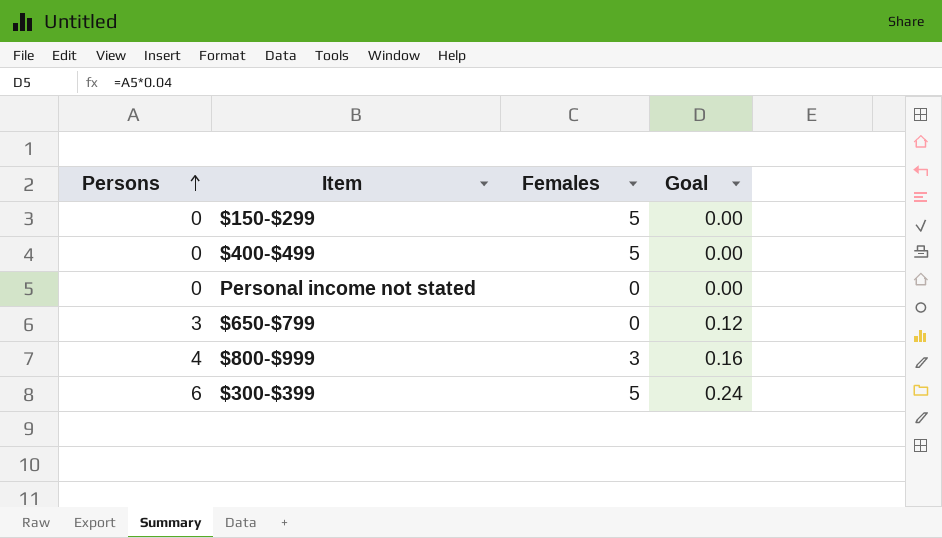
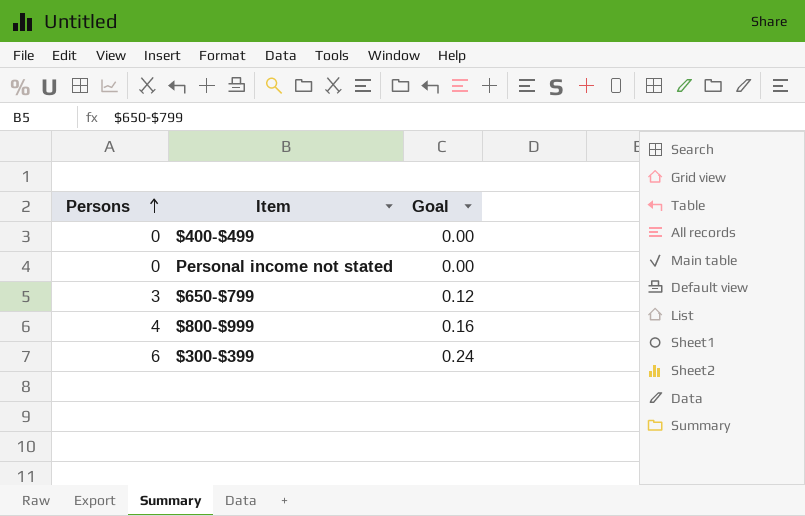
column Females | position: 3 -> none
row $150-$299: 0 | 5 | 0.00 -> none

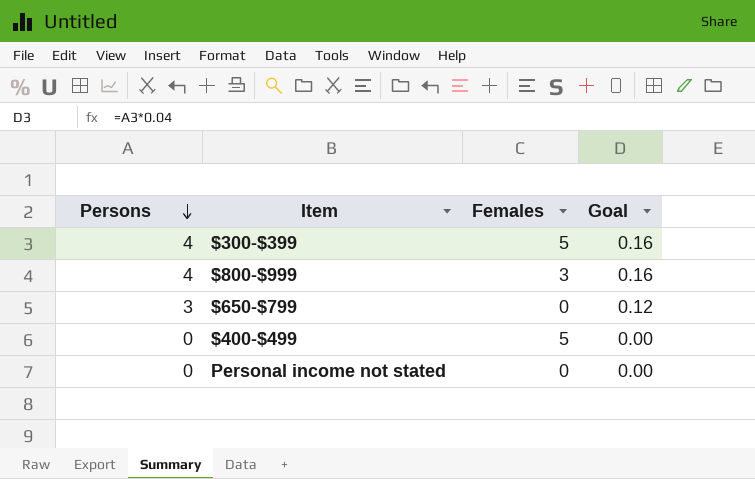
row order: Persons ascending -> Persons descending
column Females | position: none -> 3
$300-$399 | Persons: 6 -> 4
$300-$399 | Goal: 0.24 -> 0.16

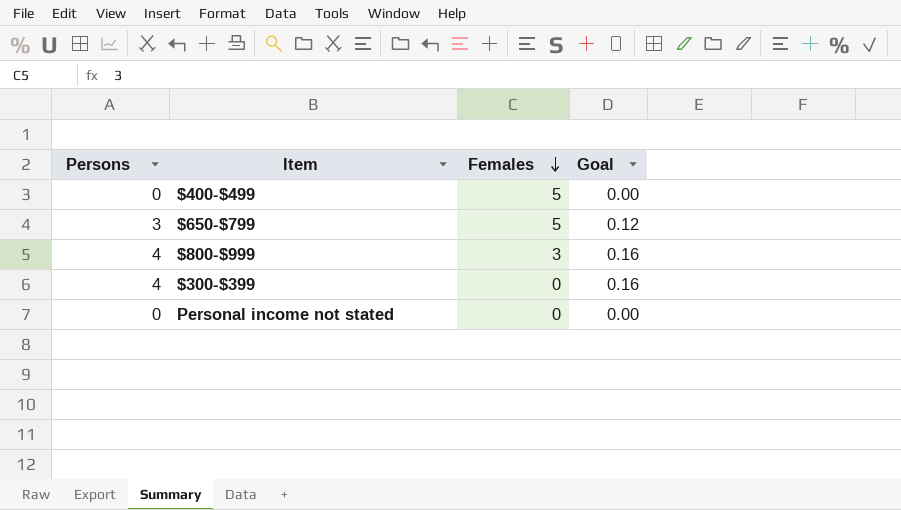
row order: Persons descending -> Females descending
$650-$799 | Females: 0 -> 5
$300-$399 | Females: 5 -> 0

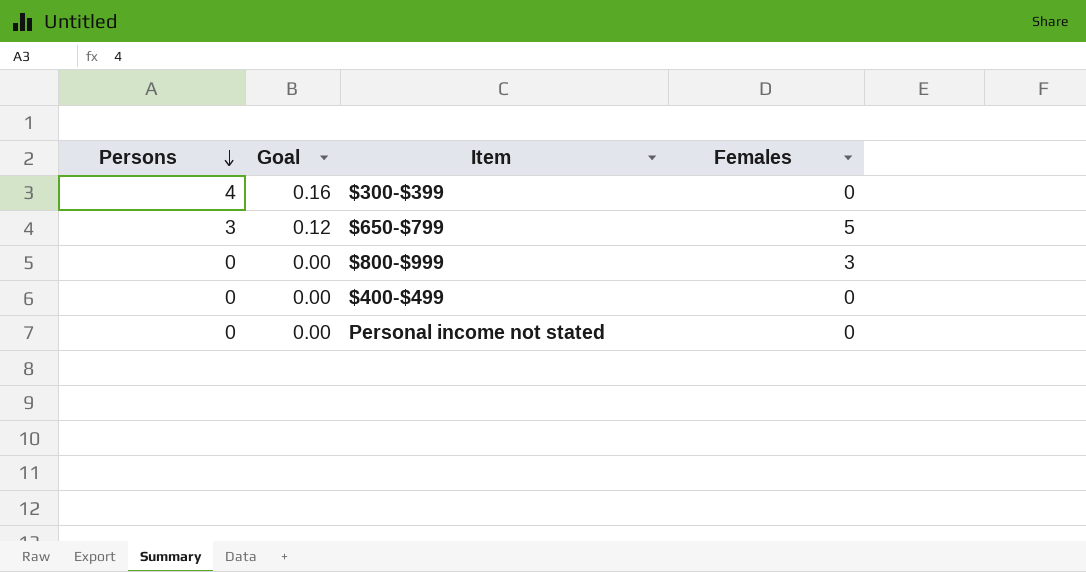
row order: Females descending -> Persons descending
column Goal | position: 4 -> 2
$800-$999 | Persons: 4 -> 0
$800-$999 | Goal: 0.16 -> 0.00
$400-$499 | Females: 5 -> 0

